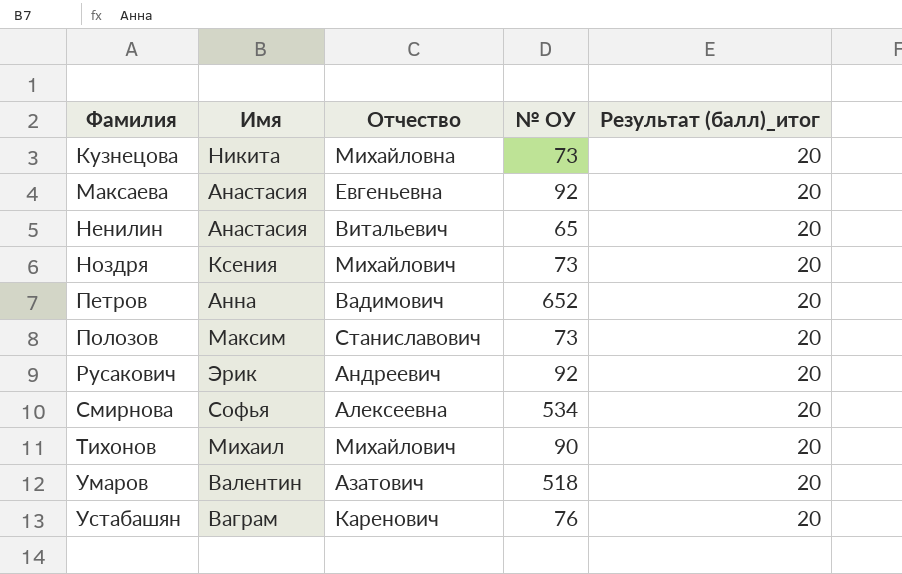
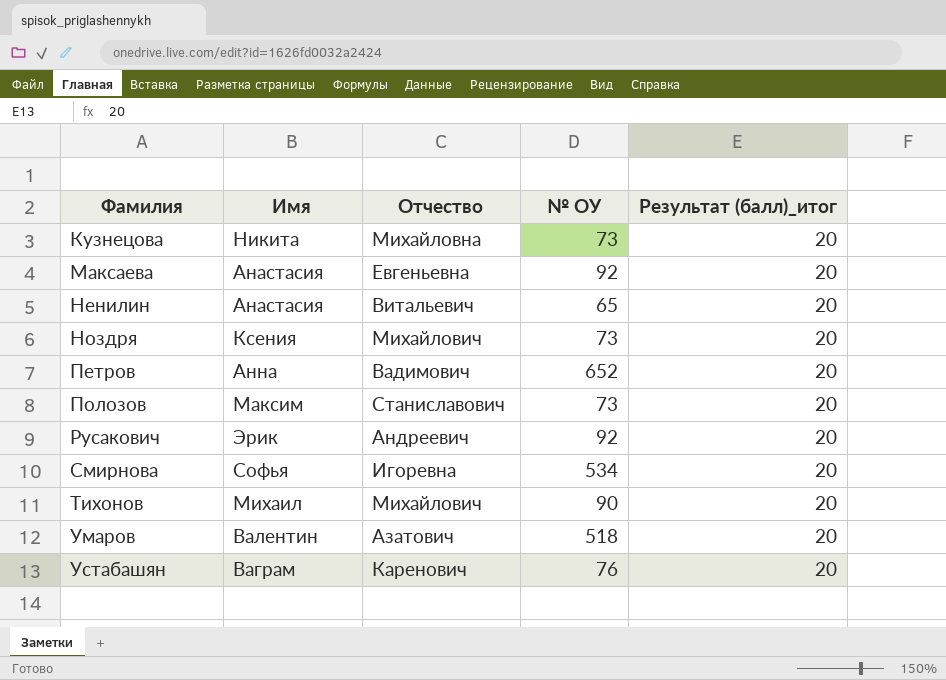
Смирнова | Отчество: Алексеевна -> Игоревна

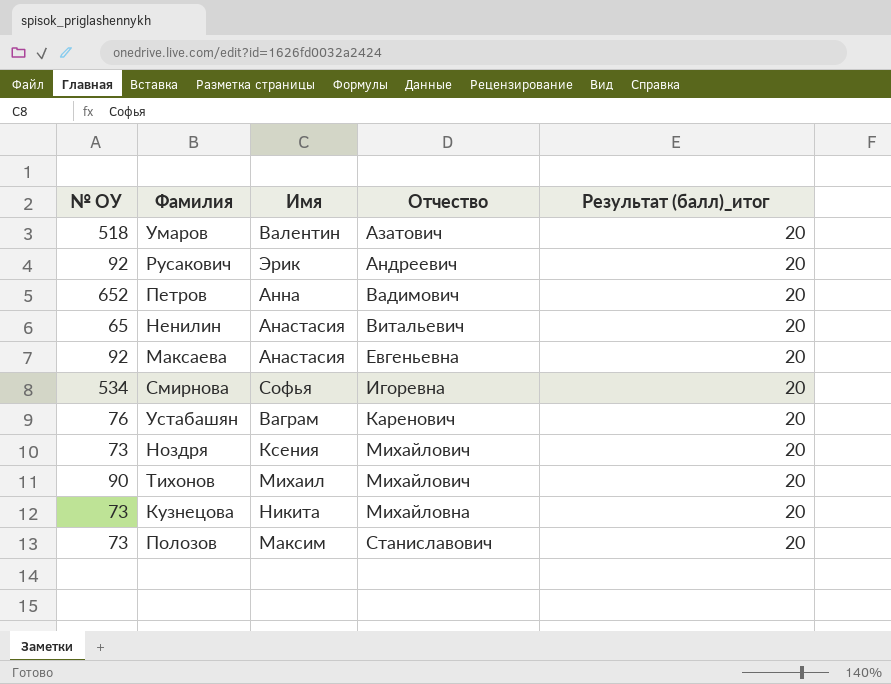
row order: Фамилия ascending -> Отчество ascending
column № ОУ | position: 4 -> 1

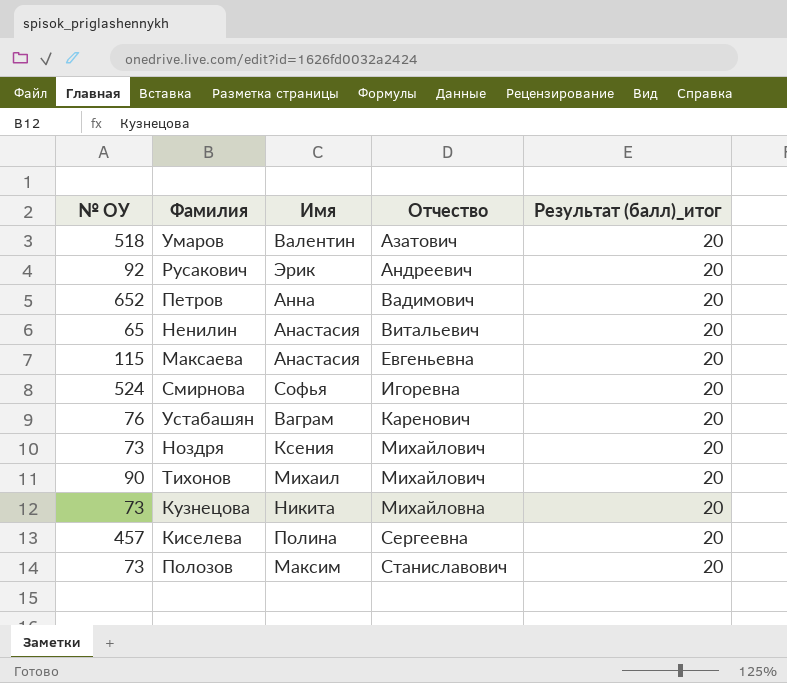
Максаева | № ОУ: 92 -> 115
Смирнова | № ОУ: 534 -> 524
row Киселева: none -> 457 | Полина | Сергеевна | 20

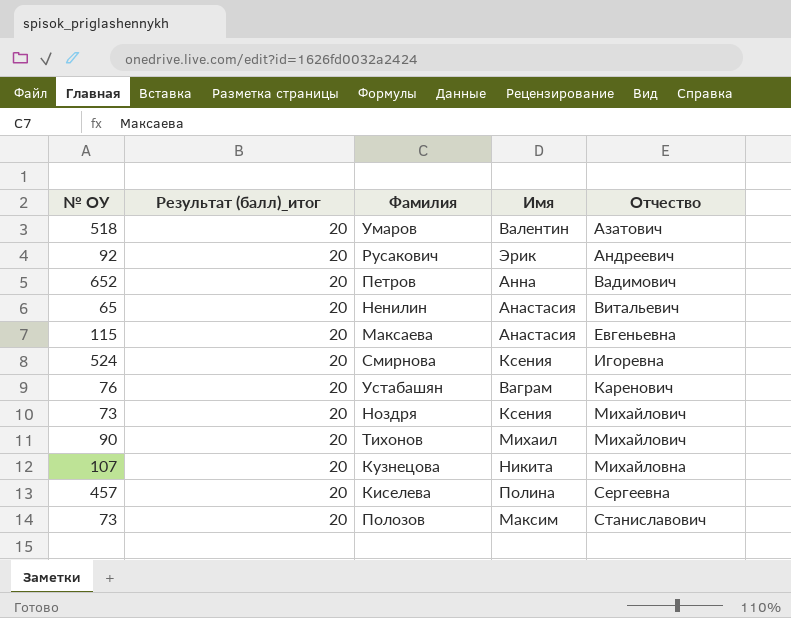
column Результат (балл)_итог | position: 5 -> 2
Смирнова | Имя: Софья -> Ксения
Кузнецова | № ОУ: 73 -> 107

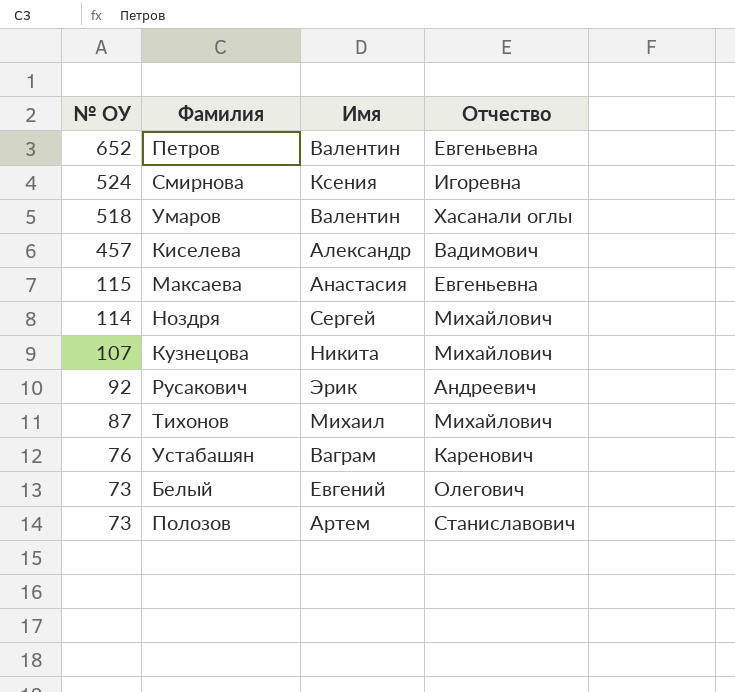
row order: Отчество ascending -> № ОУ descending
column Результат (балл)_итог | position: 2 -> none
row Ненилин: 65 | 20 | Анастасия | Витальевич -> none
Петров | Имя: Анна -> Валентин
Петров | Отчество: Вадимович -> Евгеньевна
Умаров | Отчество: Азатович -> Хасанали оглы
Киселева | Имя: Полина -> Александр
Киселева | Отчество: Сергеевна -> Вадимович
Ноздря | № ОУ: 73 -> 114
Ноздря | Имя: Ксения -> Сергей
Кузнецова | Отчество: Михайловна -> Михайлович
Тихонов | № ОУ: 90 -> 87
row Белый: none -> 73 | Евгений | Олегович
Полозов | Имя: Максим -> Артем

